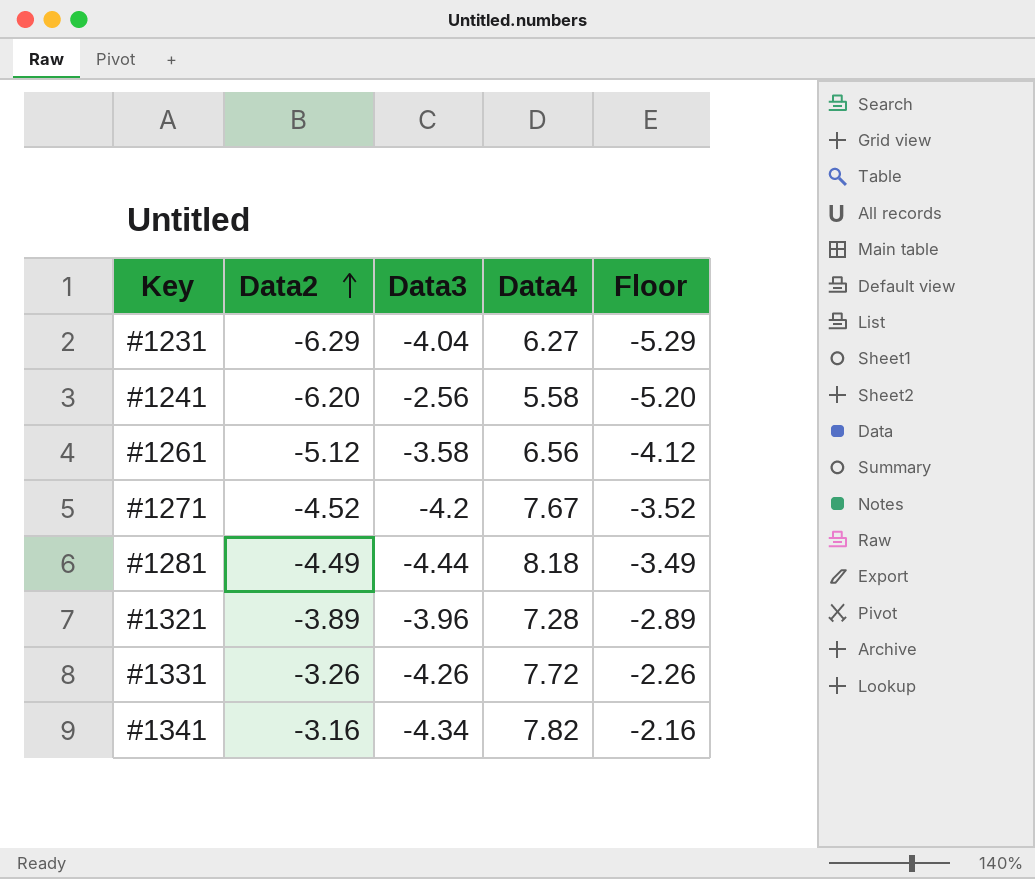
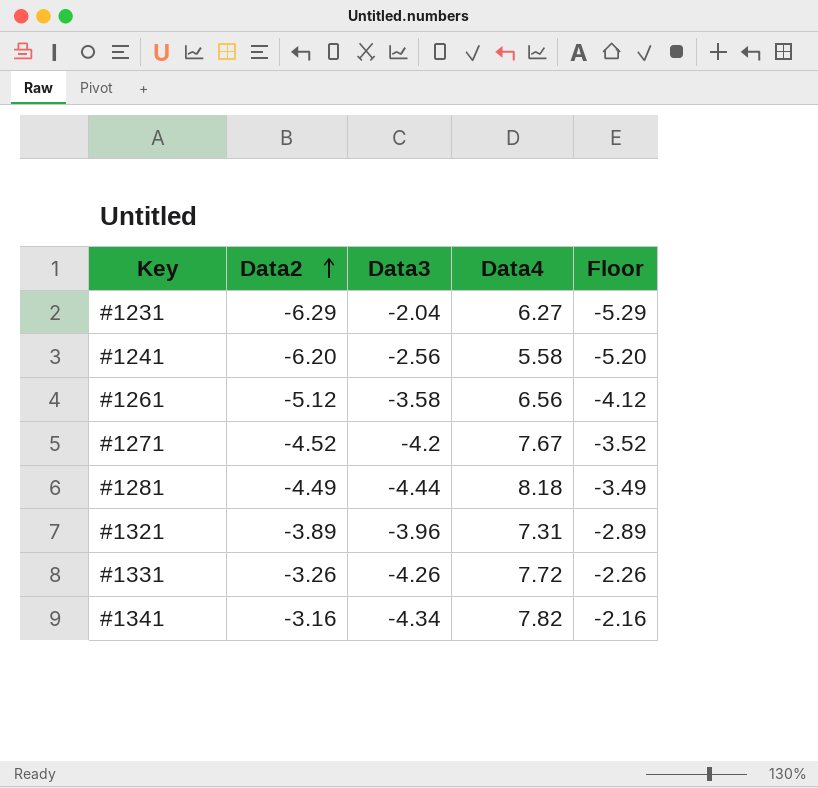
#1231 | Data3: -4.04 -> -2.04
#1321 | Data4: 7.28 -> 7.31

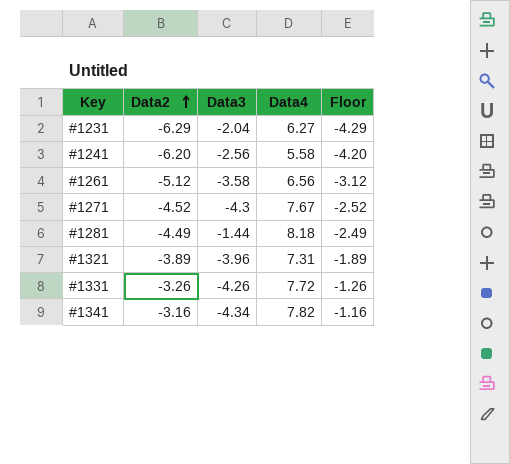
column Floor | formula: [Data2] + 1 -> [Data2] + 2
#1271 | Data3: -4.2 -> -4.3
#1281 | Data3: -4.44 -> -1.44

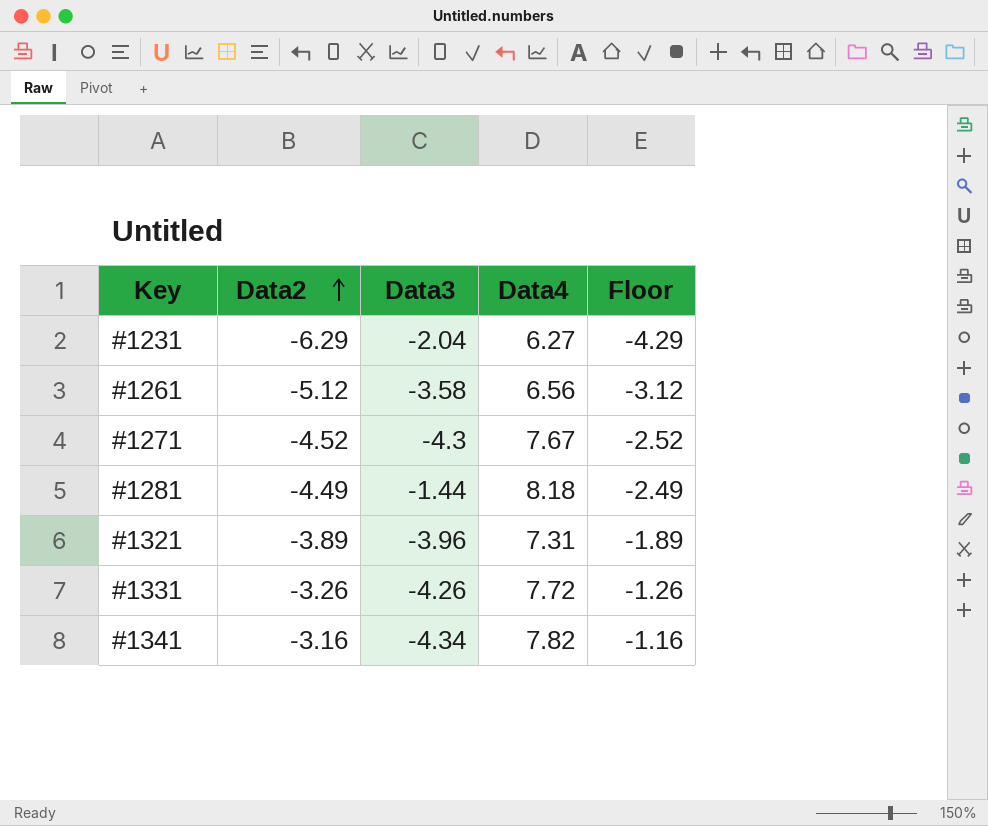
row #1241: -6.20 | -2.56 | 5.58 | -4.20 -> none

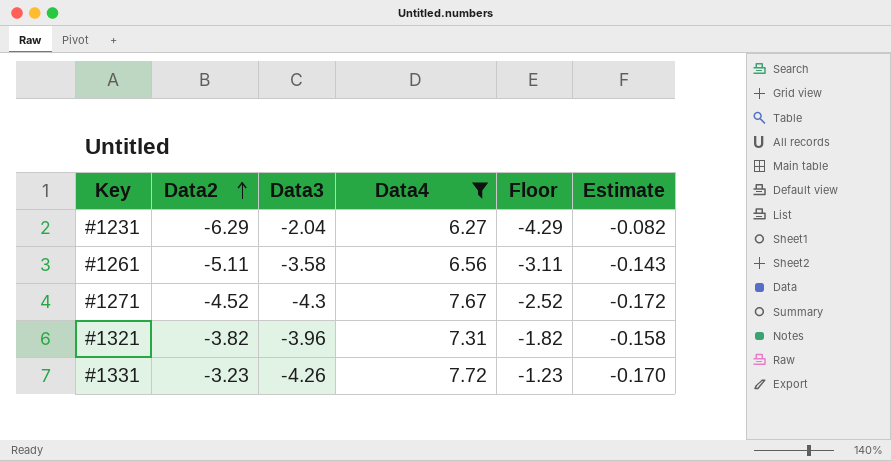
filter: none -> Data4 <= 7.72
column Estimate | formula: none -> [Data3] * 0.04
#1261 | Data2: -5.12 -> -5.11
#1261 | Floor: -3.12 -> -3.11
#1321 | Data2: -3.89 -> -3.82
#1321 | Floor: -1.89 -> -1.82
#1331 | Data2: -3.26 -> -3.23
#1331 | Floor: -1.26 -> -1.23

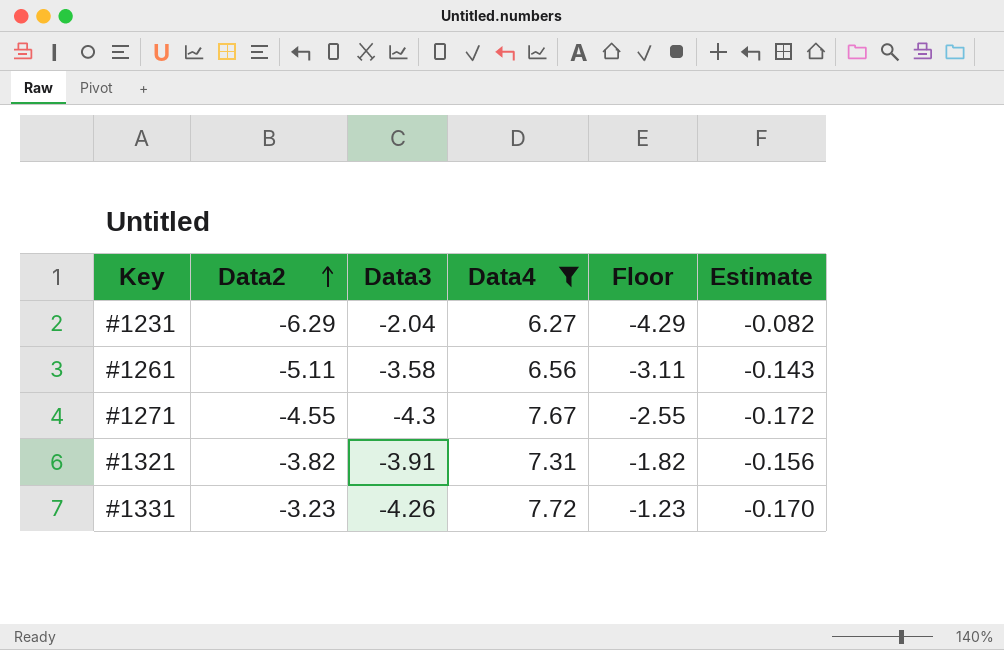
#1271 | Data2: -4.52 -> -4.55
#1271 | Floor: -2.52 -> -2.55
#1321 | Data3: -3.96 -> -3.91
#1321 | Estimate: -0.158 -> -0.156

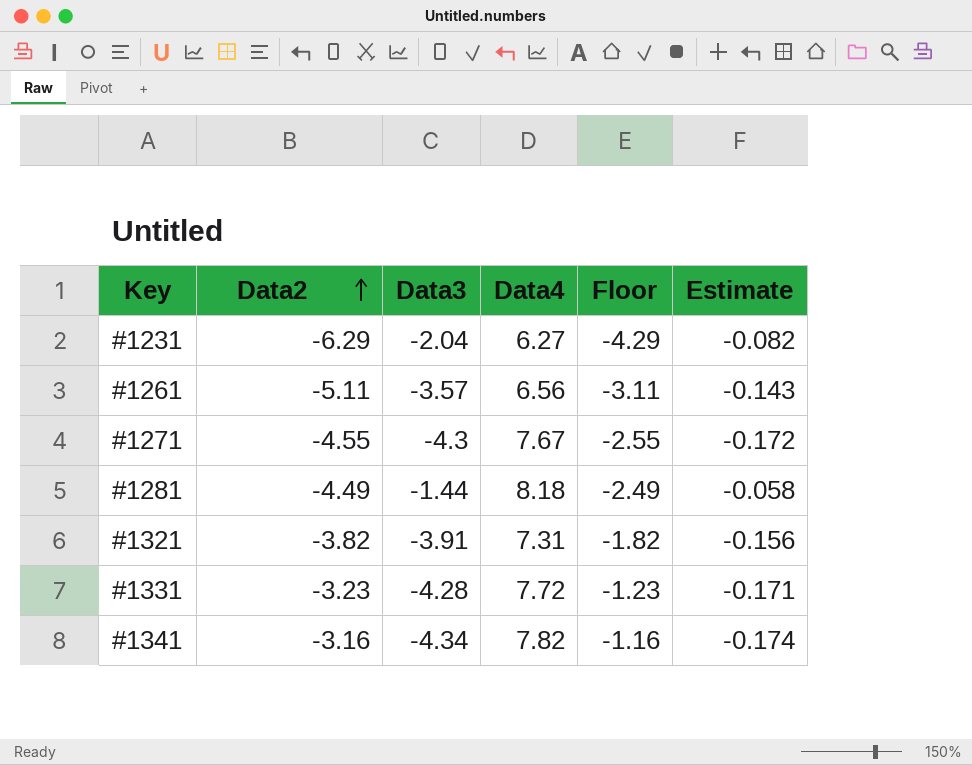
filter: Data4 <= 7.72 -> none
#1261 | Data3: -3.58 -> -3.57
#1331 | Data3: -4.26 -> -4.28
#1331 | Estimate: -0.170 -> -0.171

